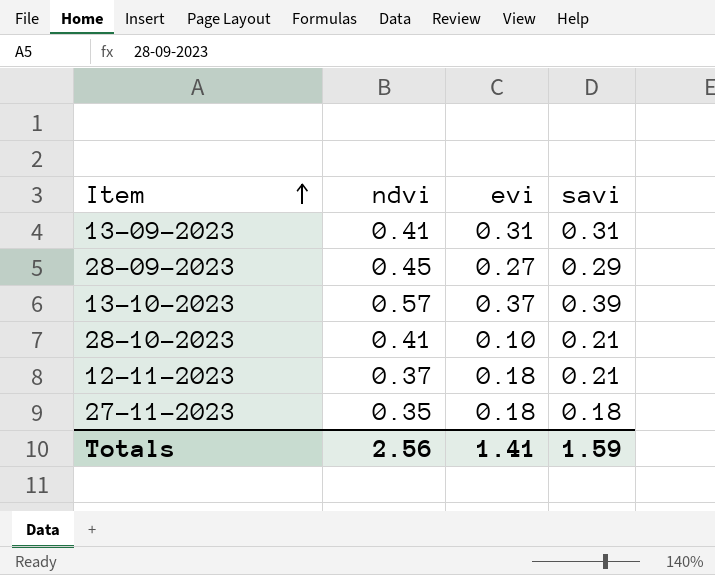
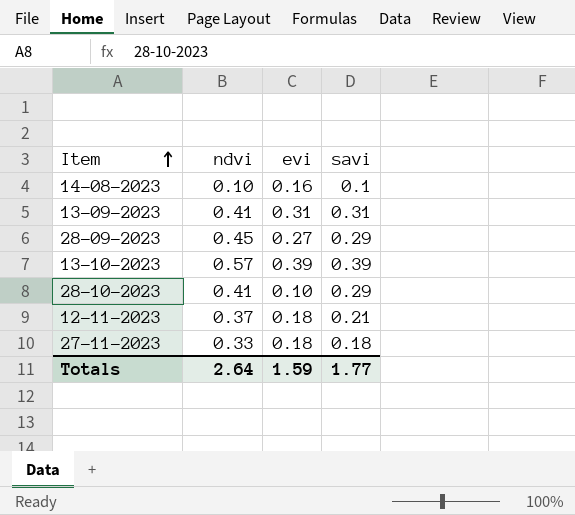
row 14-08-2023: none -> 0.10 | 0.16 | 0.1
13-10-2023 | evi: 0.37 -> 0.39
28-10-2023 | savi: 0.21 -> 0.29
27-11-2023 | ndvi: 0.35 -> 0.33
Totals | ndvi: 2.56 -> 2.64
Totals | evi: 1.41 -> 1.59
Totals | savi: 1.59 -> 1.77

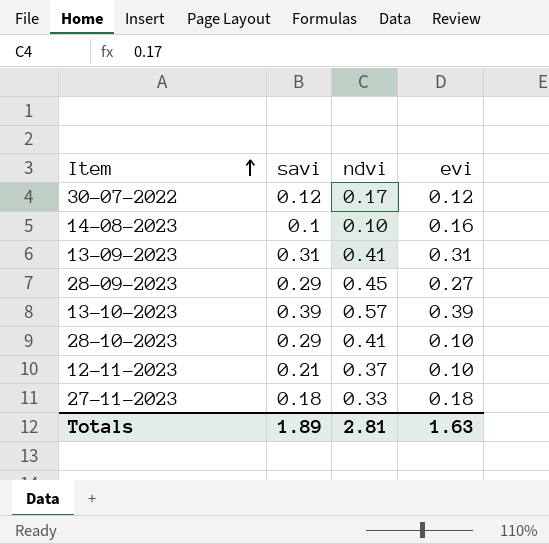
column savi | position: 4 -> 2
row 30-07-2022: none -> 0.12 | 0.17 | 0.12
12-11-2023 | evi: 0.18 -> 0.10
Totals | savi: 1.77 -> 1.89
Totals | ndvi: 2.64 -> 2.81
Totals | evi: 1.59 -> 1.63

